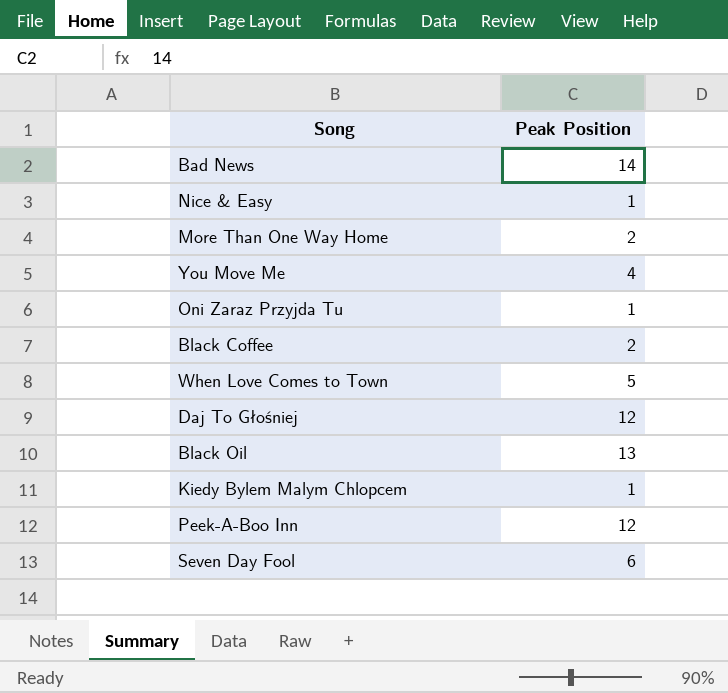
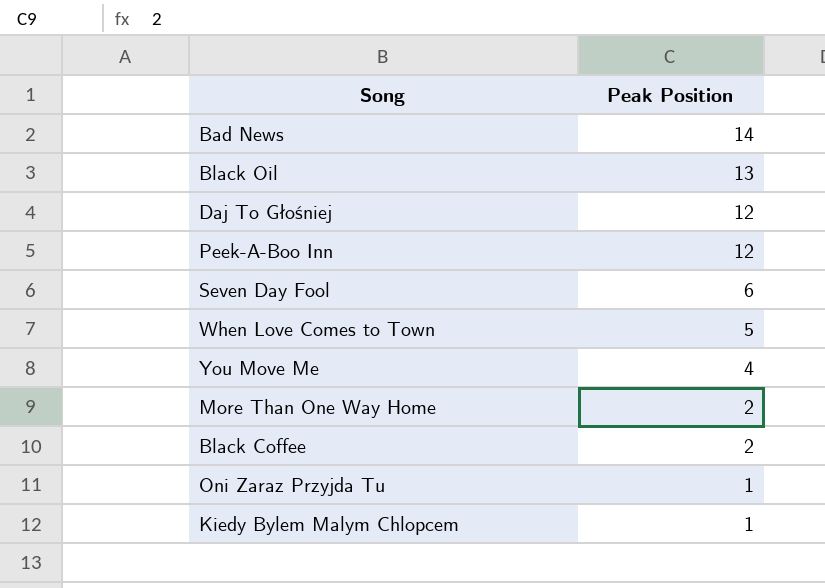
row order: none -> Peak Position descending
row Nice & Easy: 1 -> none

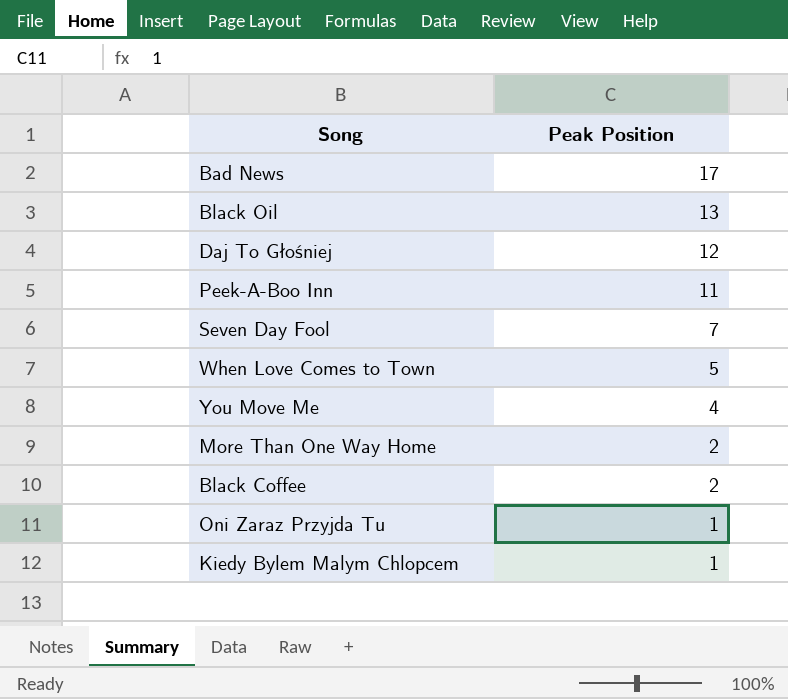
Bad News | Peak Position: 14 -> 17
Peek-A-Boo Inn | Peak Position: 12 -> 11
Seven Day Fool | Peak Position: 6 -> 7

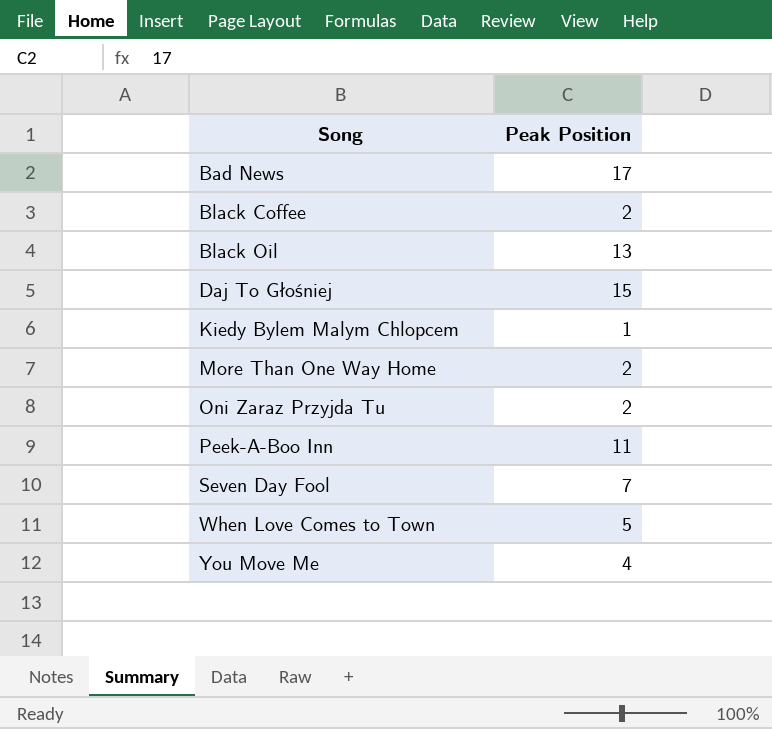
row order: Peak Position descending -> Song ascending
Daj To Głośniej | Peak Position: 12 -> 15
Oni Zaraz Przyjda Tu | Peak Position: 1 -> 2

